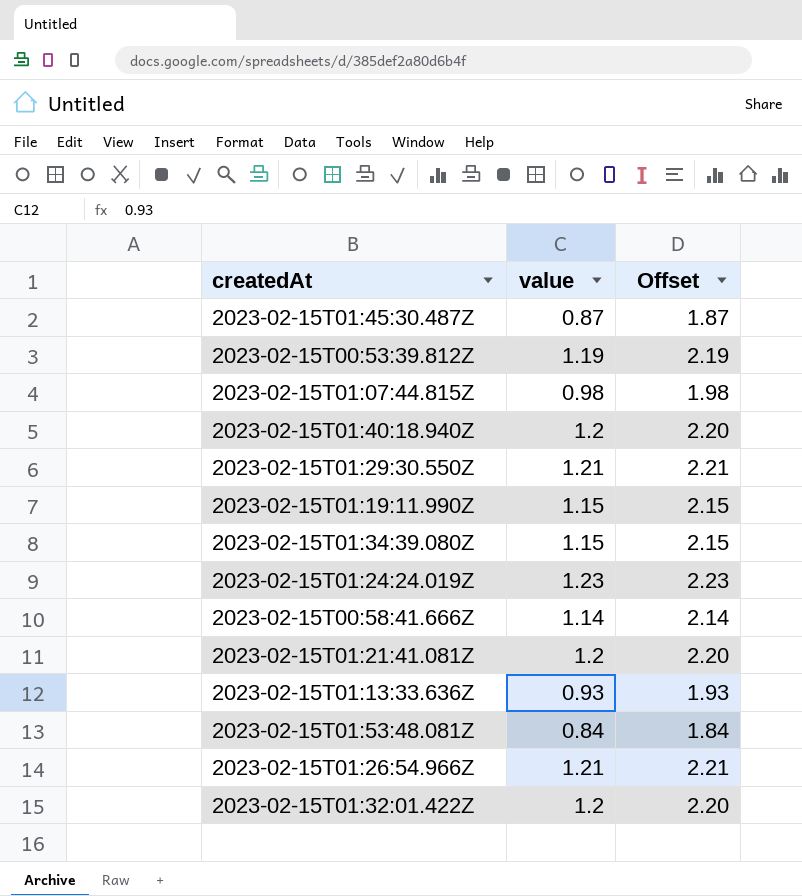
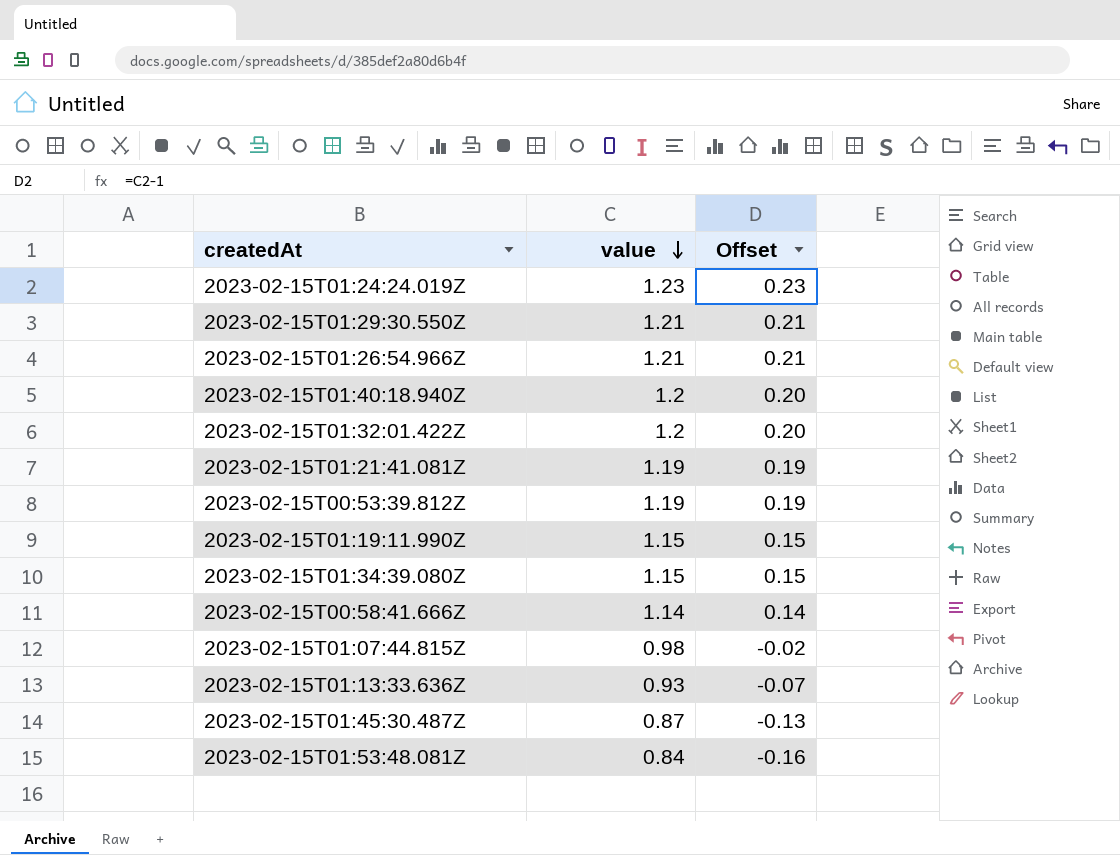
row order: none -> value descending
column Offset | formula: [value] + 1 -> [value] - 1
2023-02-15T01:21:41.081Z | value: 1.2 -> 1.19

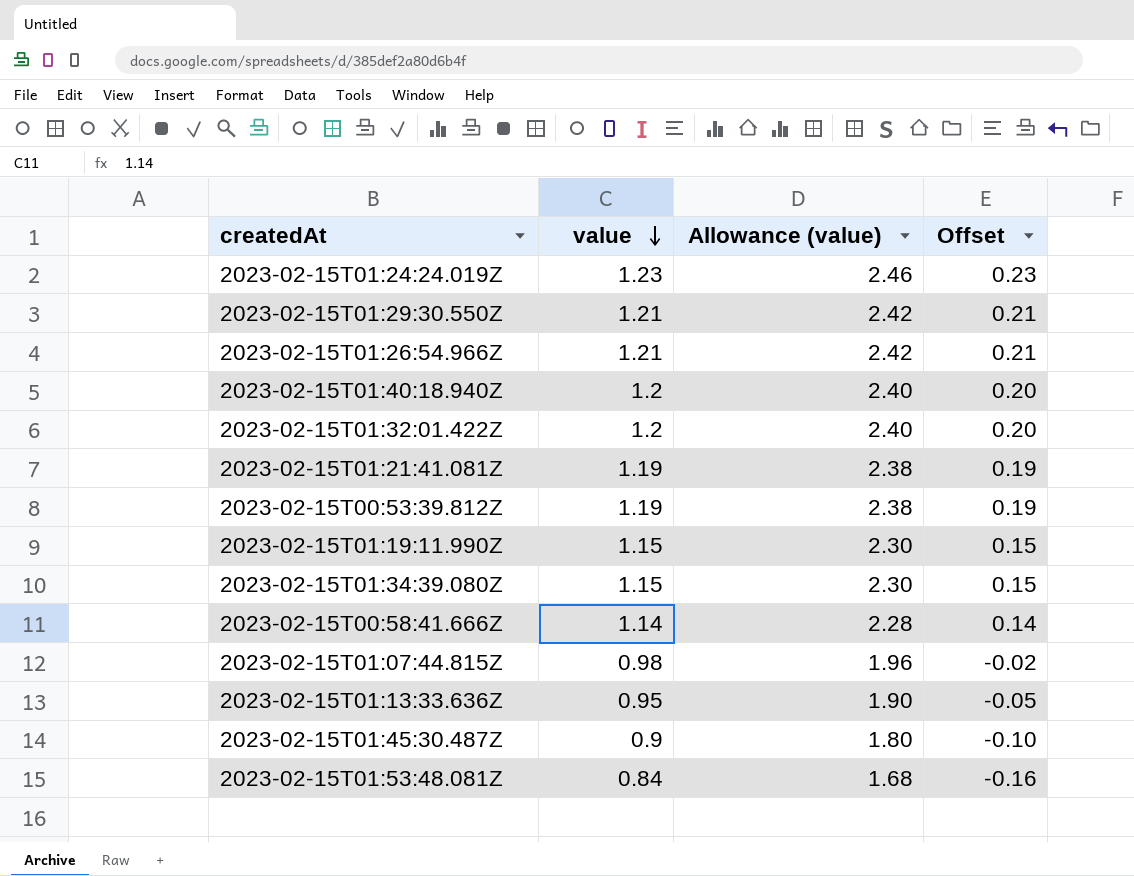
column Allowance (value) | formula: none -> [value] * 2
2023-02-15T01:13:33.636Z | value: 0.93 -> 0.95
2023-02-15T01:13:33.636Z | Offset: -0.07 -> -0.05
2023-02-15T01:45:30.487Z | value: 0.87 -> 0.9
2023-02-15T01:45:30.487Z | Offset: -0.13 -> -0.10

